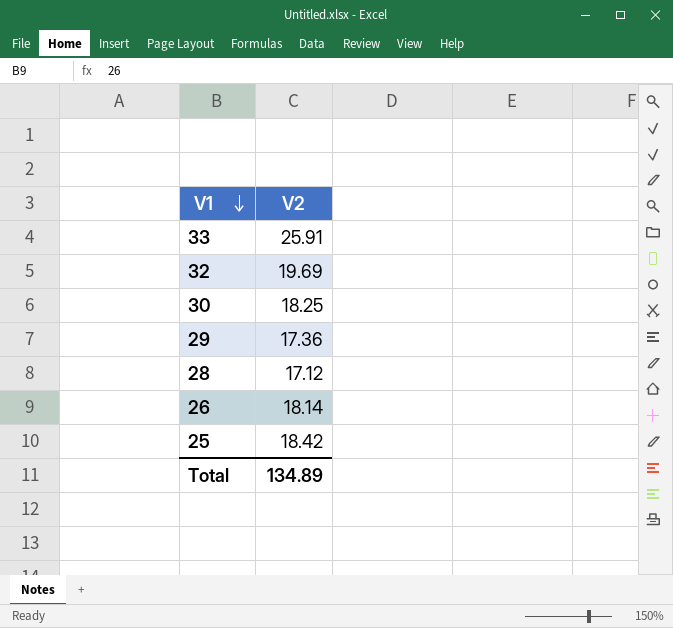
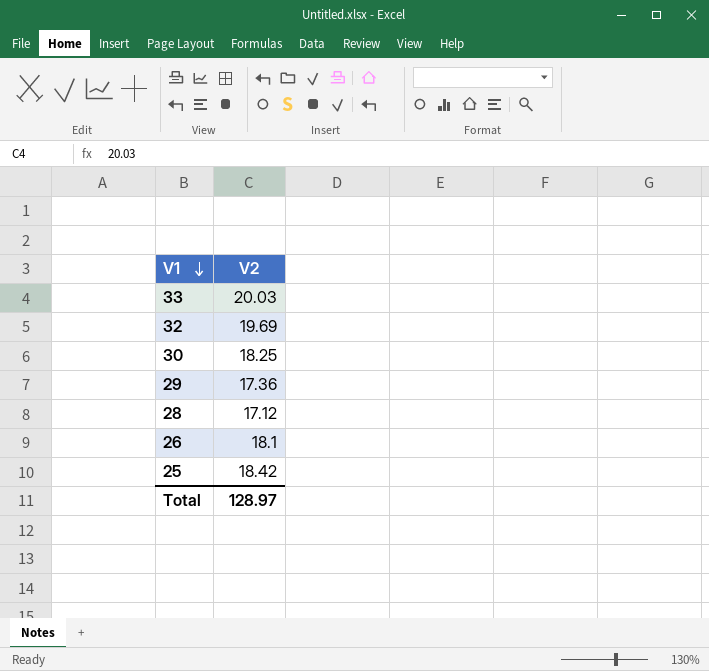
33 | V2: 25.91 -> 20.03
26 | V2: 18.14 -> 18.1
Total | V2: 134.89 -> 128.97

